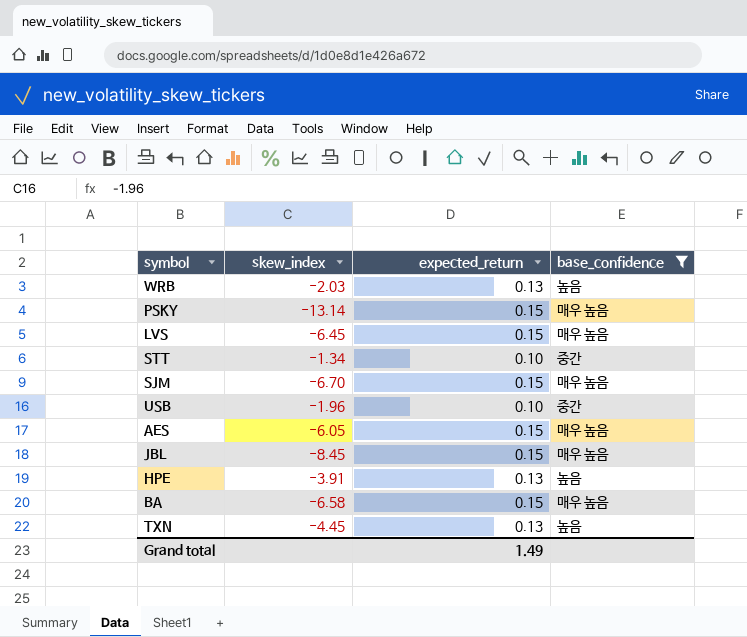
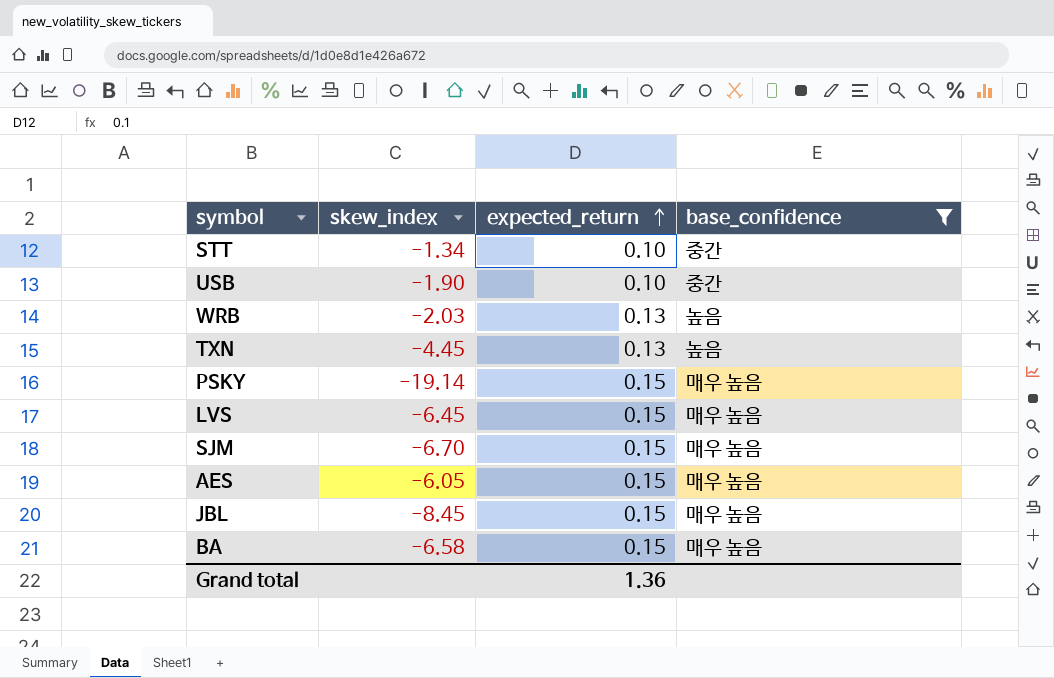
row order: none -> expected_return ascending
row HPE: -3.91 | 0.13 | 높음 -> none
USB | skew_index: -1.96 -> -1.90
PSKY | skew_index: -13.14 -> -19.14
Grand total | expected_return: 1.49 -> 1.36

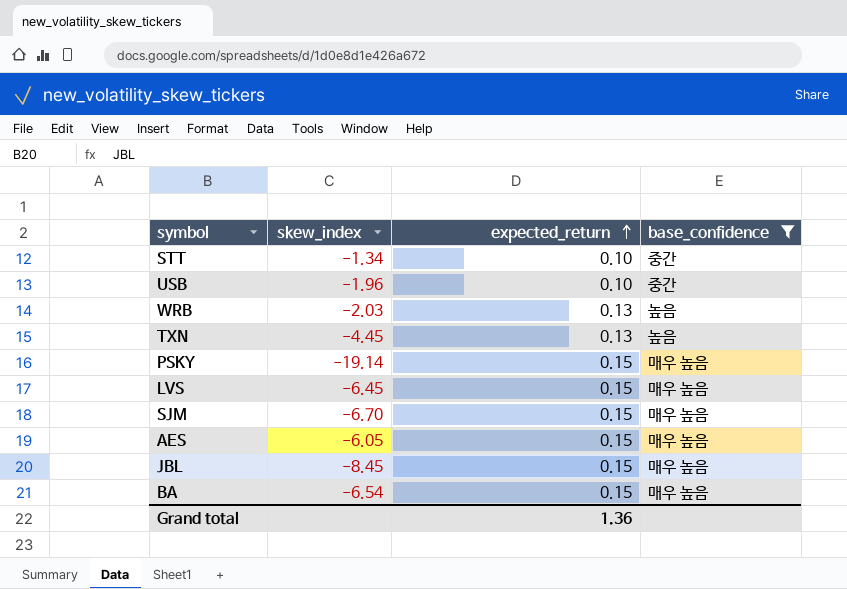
USB | skew_index: -1.90 -> -1.96
BA | skew_index: -6.58 -> -6.54

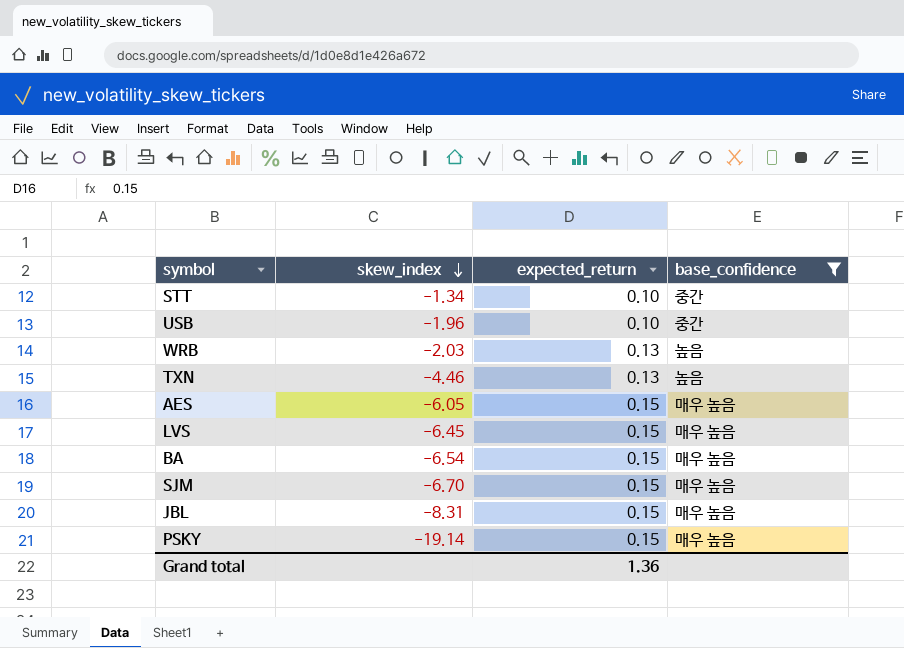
row order: expected_return ascending -> skew_index descending
TXN | skew_index: -4.45 -> -4.46
JBL | skew_index: -8.45 -> -8.31

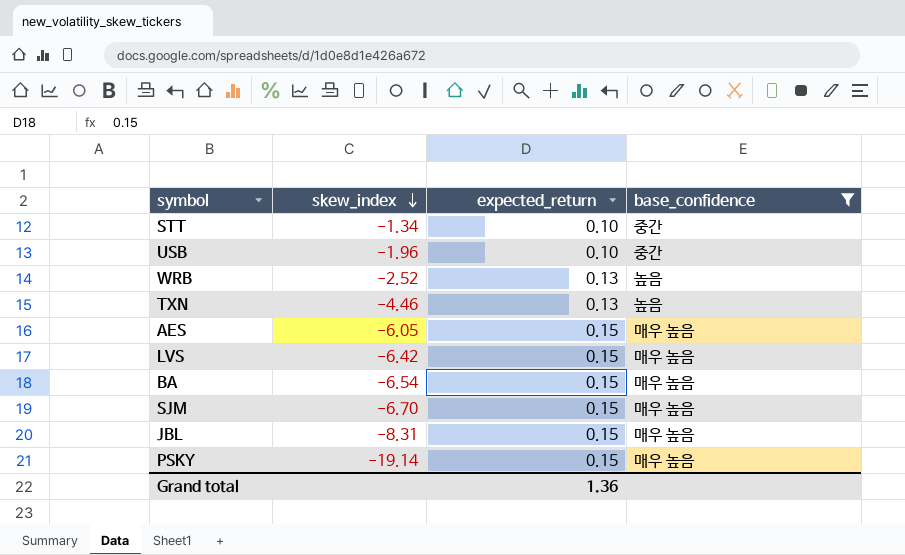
WRB | skew_index: -2.03 -> -2.52
LVS | skew_index: -6.45 -> -6.42

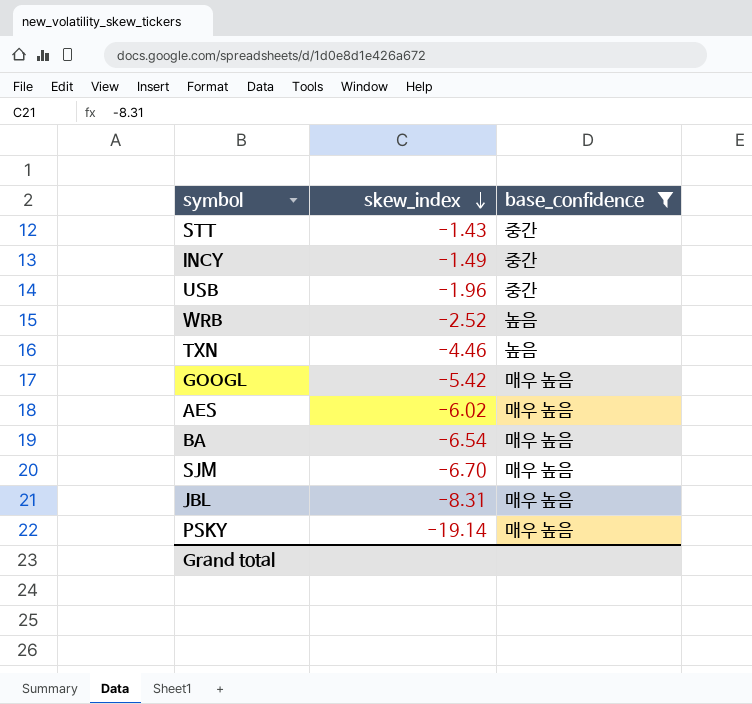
column expected_return | position: 3 -> none
row LVS: -6.42 | 0.15 | 매우 높음 -> none
STT | skew_index: -1.34 -> -1.43
row INCY: none -> -1.49 | 중간
row GOOGL: none -> -5.42 | 매우 높음
AES | skew_index: -6.05 -> -6.02

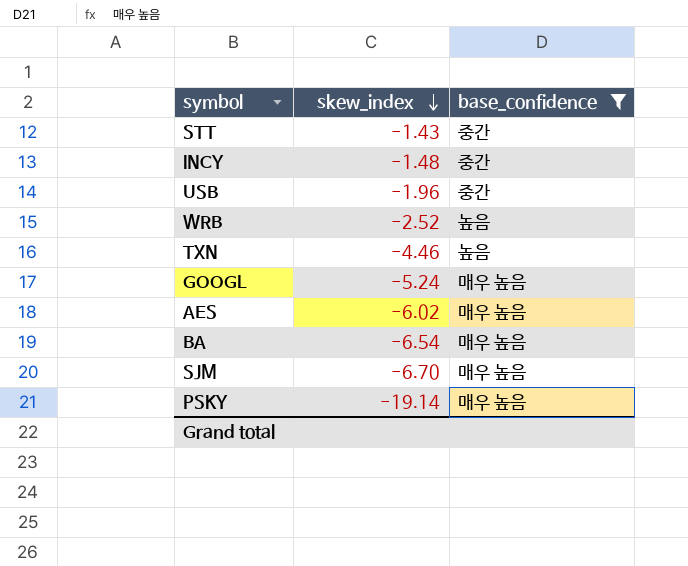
row JBL: -8.31 | 매우 높음 -> none
INCY | skew_index: -1.49 -> -1.48
GOOGL | skew_index: -5.42 -> -5.24

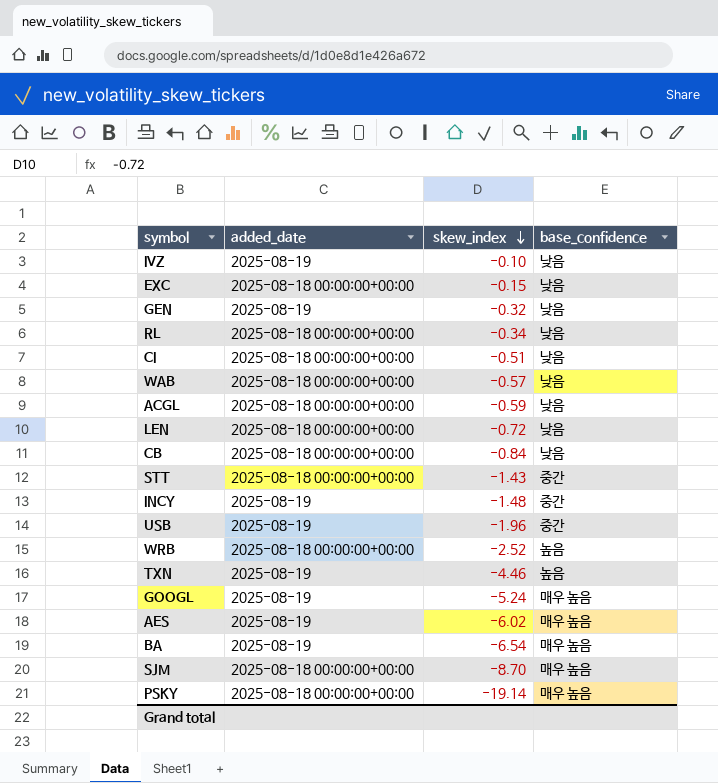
filter: base_confidence != 낮음 -> none
column added_date | position: none -> 2
SJM | skew_index: -6.70 -> -8.70

